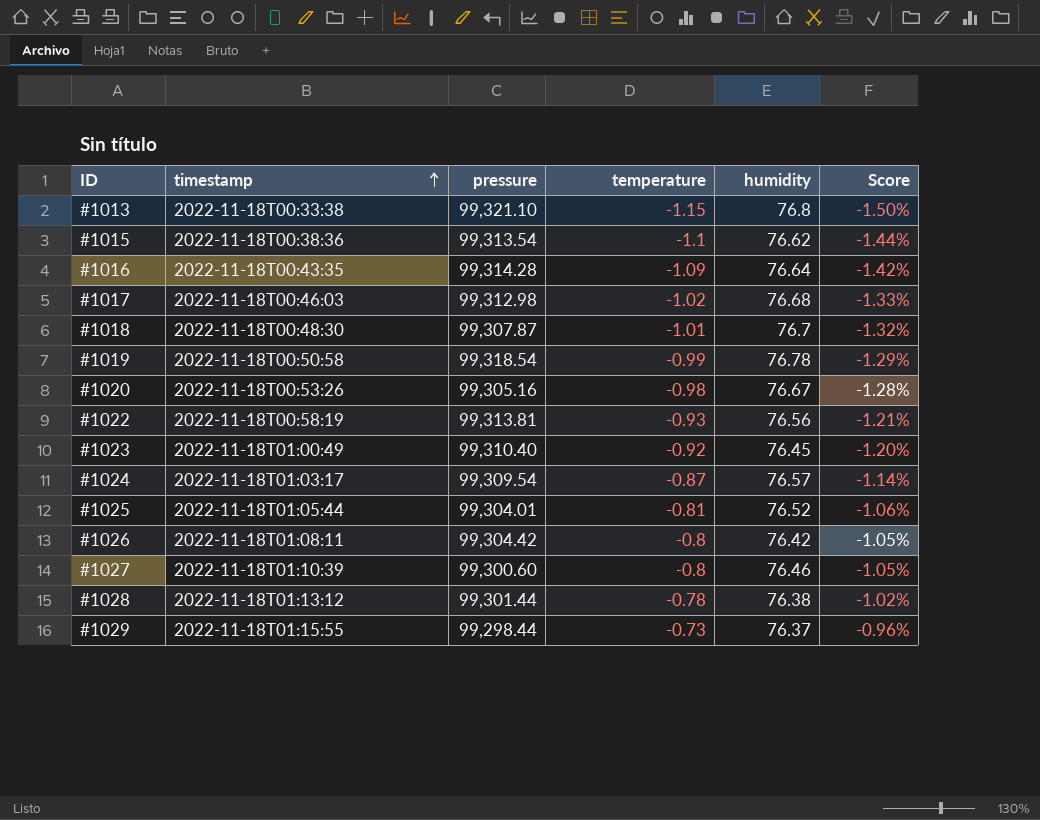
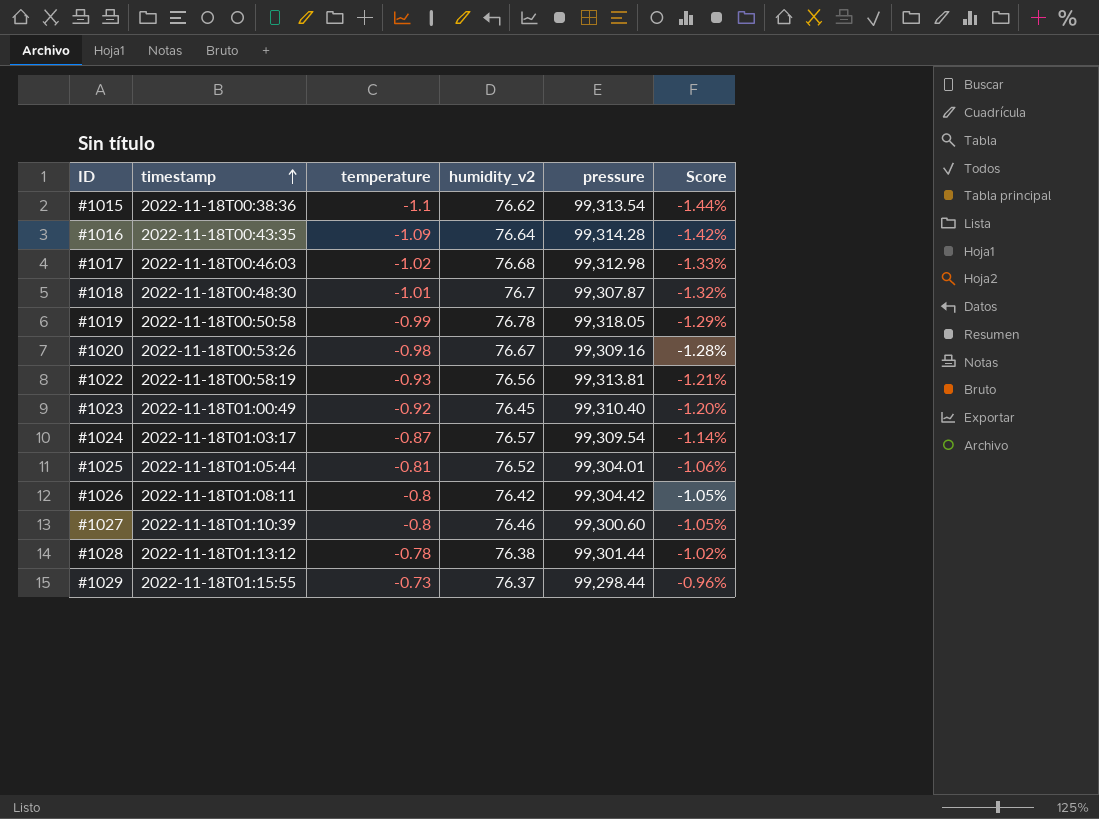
column name: humidity -> humidity_v2
column pressure | position: 3 -> 5
row #1013: 2022-11-18T00:33:38 | 99,321.10 | -1.15 | 76.8 | -1.50% -> none
#1019 | pressure: 99,318.54 -> 99,318.05
#1020 | pressure: 99,305.16 -> 99,309.16

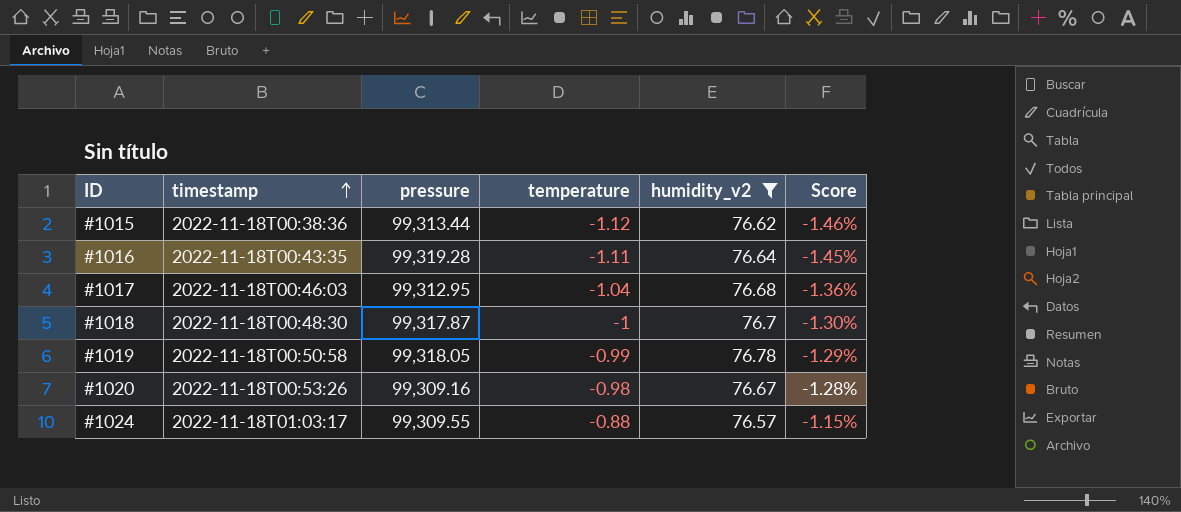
filter: none -> humidity_v2 >= 76.57
column pressure | position: 5 -> 3
#1015 | pressure: 99,313.54 -> 99,313.44
#1015 | temperature: -1.1 -> -1.12
#1015 | Score: -1.44% -> -1.46%
#1016 | pressure: 99,314.28 -> 99,319.28
#1016 | temperature: -1.09 -> -1.11
#1016 | Score: -1.42% -> -1.45%
#1017 | pressure: 99,312.98 -> 99,312.95
#1017 | temperature: -1.02 -> -1.04
#1017 | Score: -1.33% -> -1.36%
#1018 | pressure: 99,307.87 -> 99,317.87
#1018 | temperature: -1.01 -> -1
#1018 | Score: -1.32% -> -1.30%
#1024 | pressure: 99,309.54 -> 99,309.55
#1024 | temperature: -0.87 -> -0.88
#1024 | Score: -1.14% -> -1.15%

